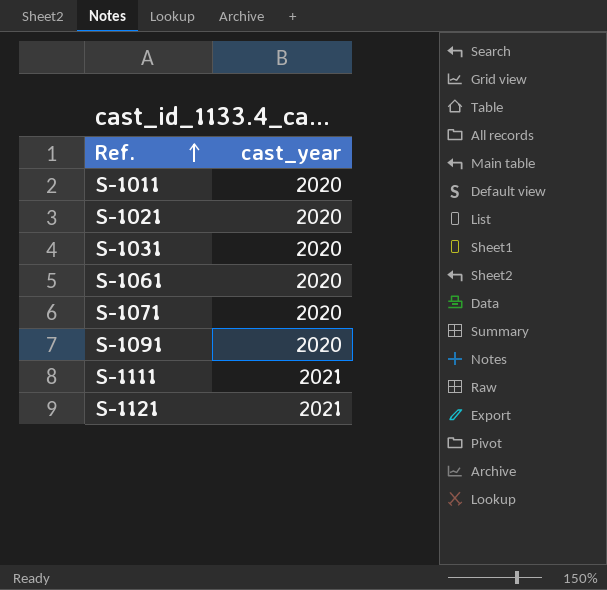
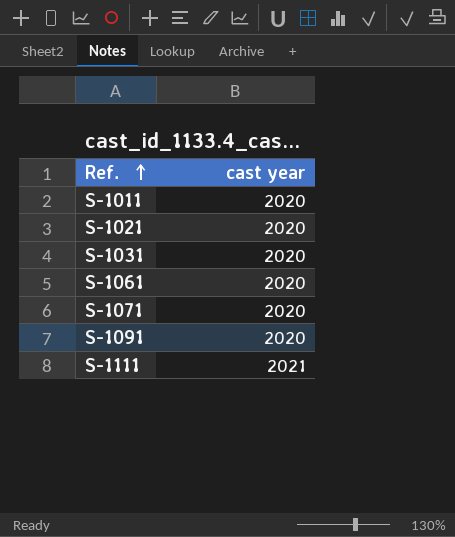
column name: cast_year -> cast year
row S-1121: 2021 -> none

